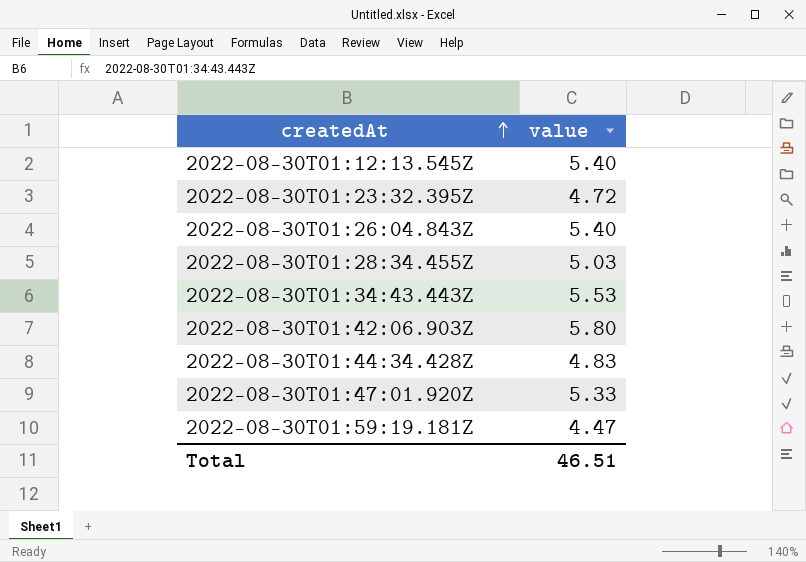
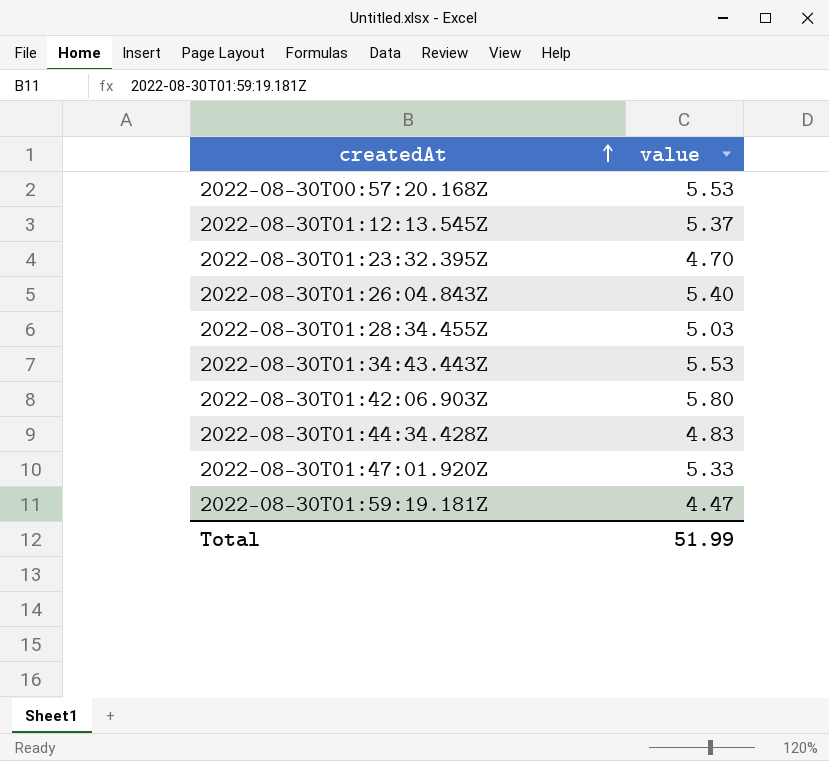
row 2022-08-30T00:57:20.168Z: none -> 5.53
2022-08-30T01:12:13.545Z | value: 5.40 -> 5.37
2022-08-30T01:23:32.395Z | value: 4.72 -> 4.70
Total | value: 46.51 -> 51.99

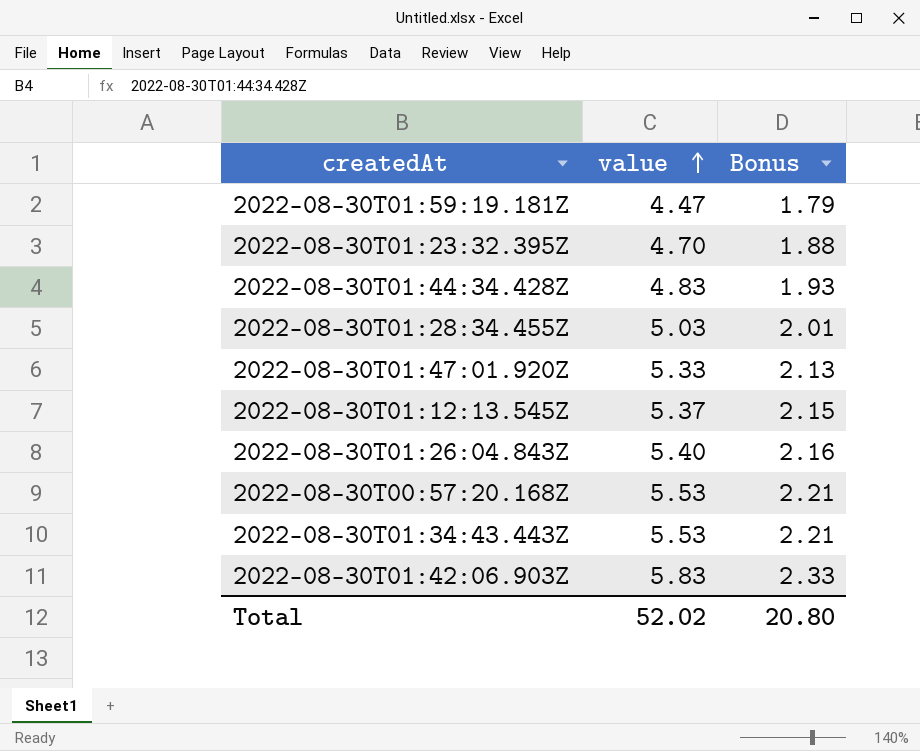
row order: createdAt ascending -> value ascending
column Bonus | formula: none -> [value] * 0.4
2022-08-30T01:42:06.903Z | value: 5.80 -> 5.83
Total | value: 51.99 -> 52.02

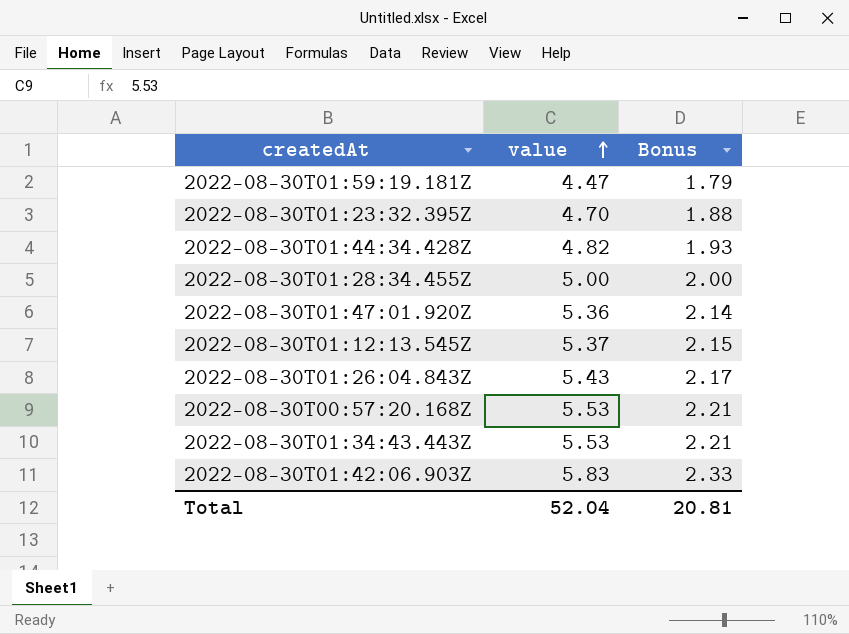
2022-08-30T01:44:34.428Z | value: 4.83 -> 4.82
2022-08-30T01:28:34.455Z | value: 5.03 -> 5.00
2022-08-30T01:28:34.455Z | Bonus: 2.01 -> 2.00
2022-08-30T01:47:01.920Z | value: 5.33 -> 5.36
2022-08-30T01:47:01.920Z | Bonus: 2.13 -> 2.14
2022-08-30T01:26:04.843Z | value: 5.40 -> 5.43
2022-08-30T01:26:04.843Z | Bonus: 2.16 -> 2.17
Total | value: 52.02 -> 52.04
Total | Bonus: 20.80 -> 20.81

